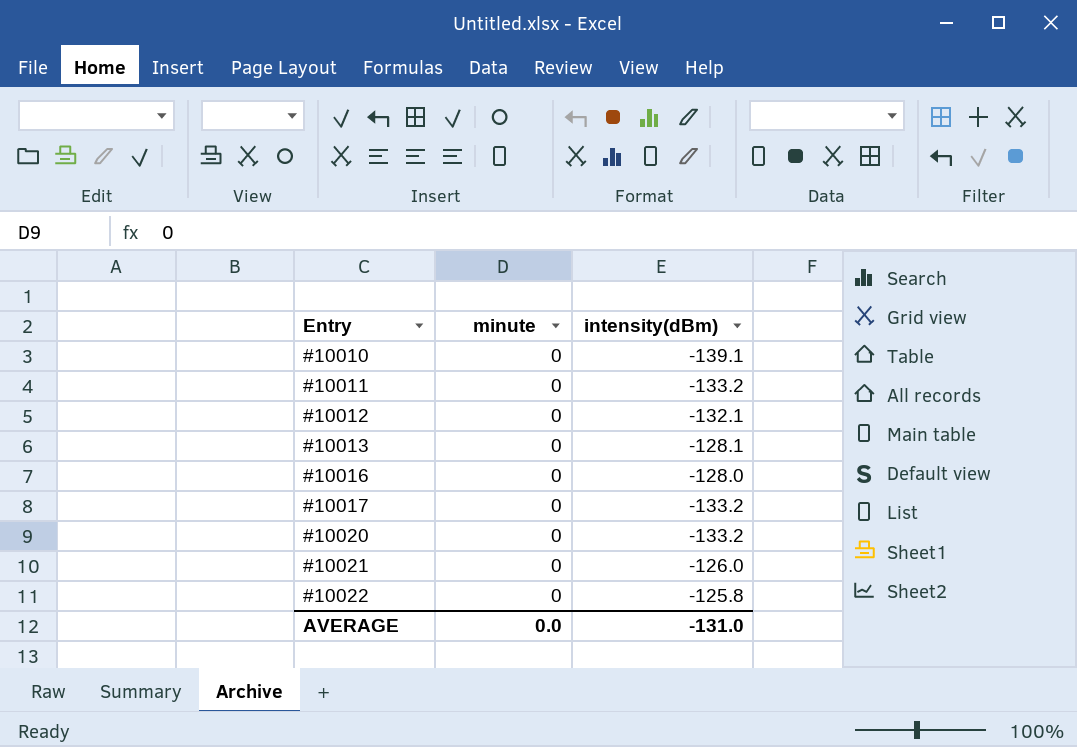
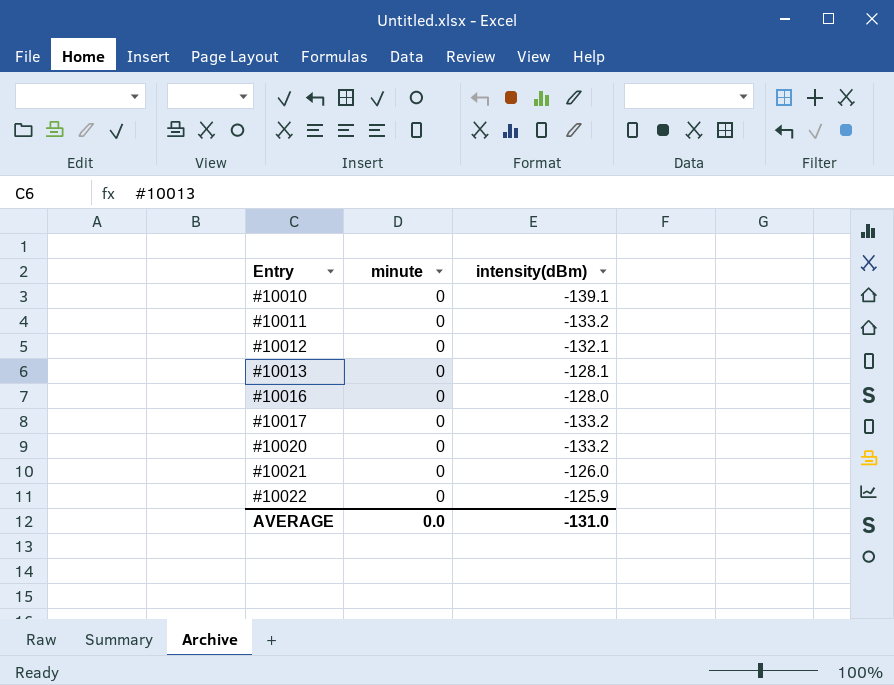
#10022 | intensity(dBm): -125.8 -> -125.9

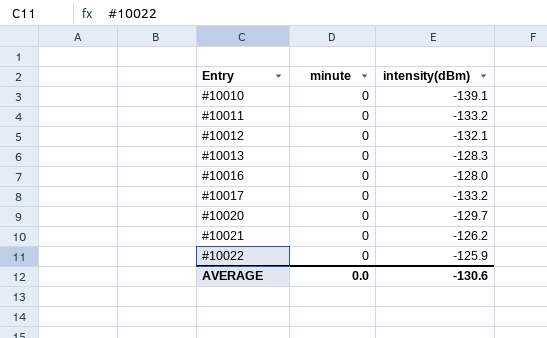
#10013 | intensity(dBm): -128.1 -> -128.3
#10020 | intensity(dBm): -133.2 -> -129.7
#10021 | intensity(dBm): -126.0 -> -126.2
AVERAGE | intensity(dBm): -131.0 -> -130.6

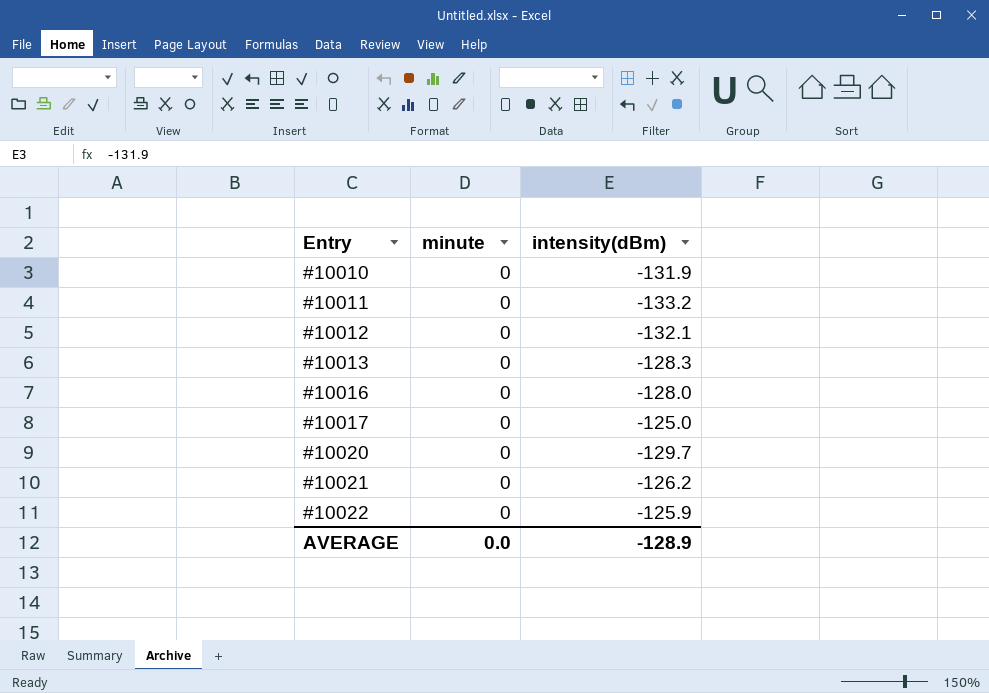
#10010 | intensity(dBm): -139.1 -> -131.9
#10017 | intensity(dBm): -133.2 -> -125.0
AVERAGE | intensity(dBm): -130.6 -> -128.9

